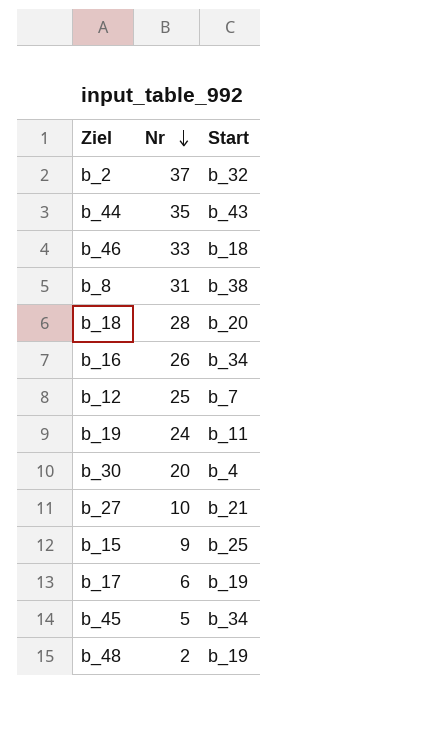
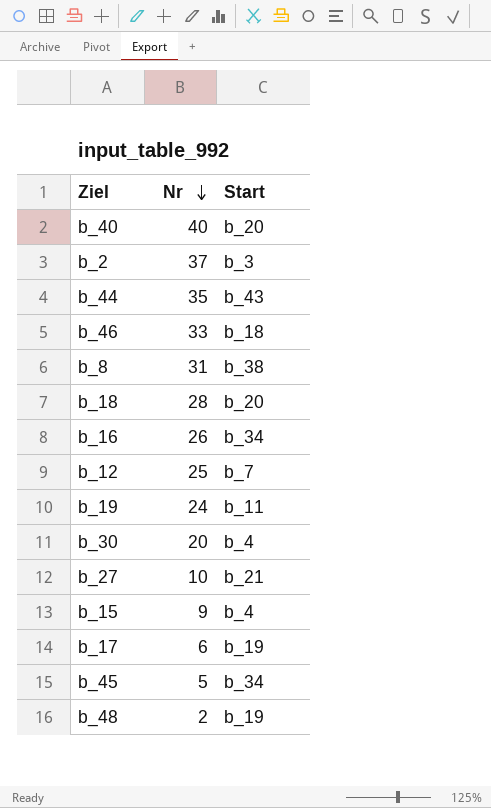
row b_40: none -> 40 | b_20
b_2 | Start: b_32 -> b_3
b_15 | Start: b_25 -> b_4

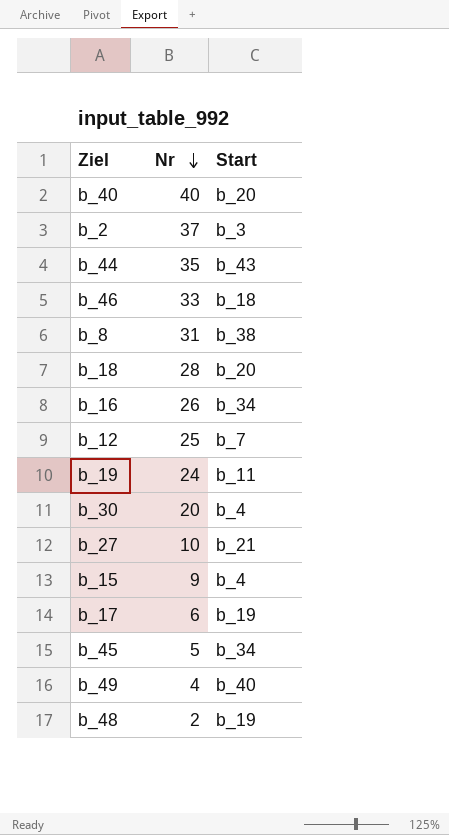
row b_49: none -> 4 | b_40

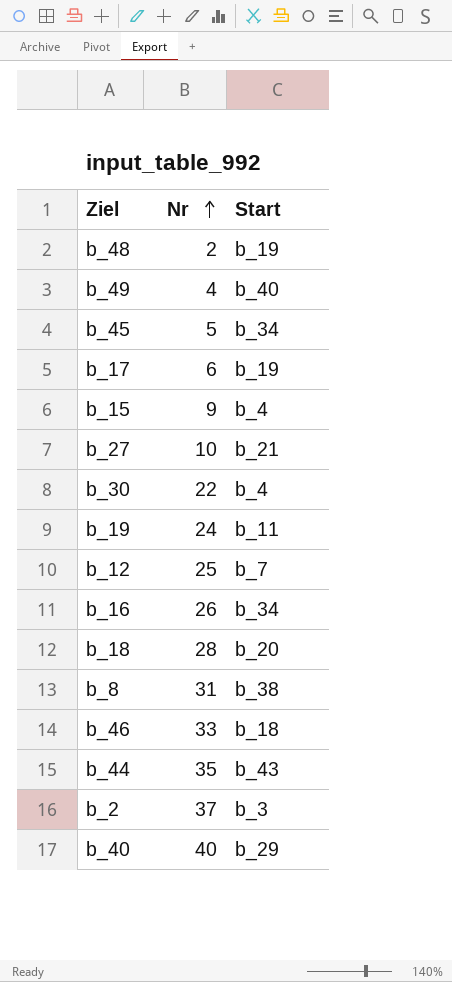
row order: Nr descending -> Nr ascending
b_30 | Nr: 20 -> 22
b_40 | Start: b_20 -> b_29

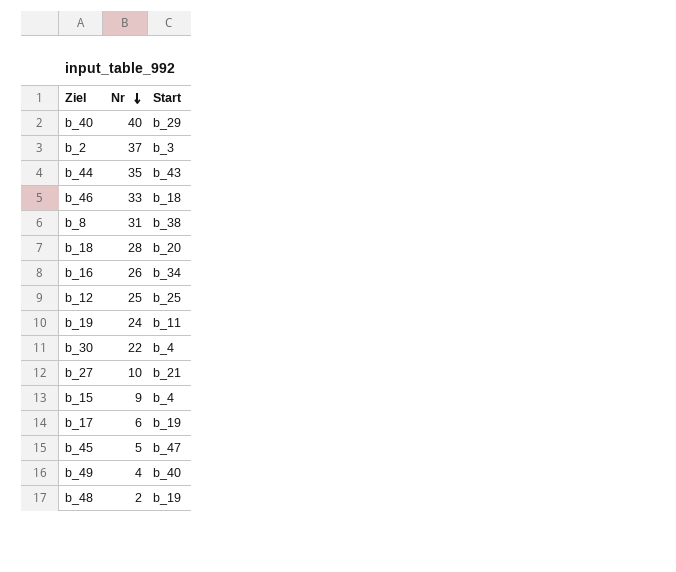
row order: Nr ascending -> Nr descending
b_12 | Start: b_7 -> b_25
b_45 | Start: b_34 -> b_47

